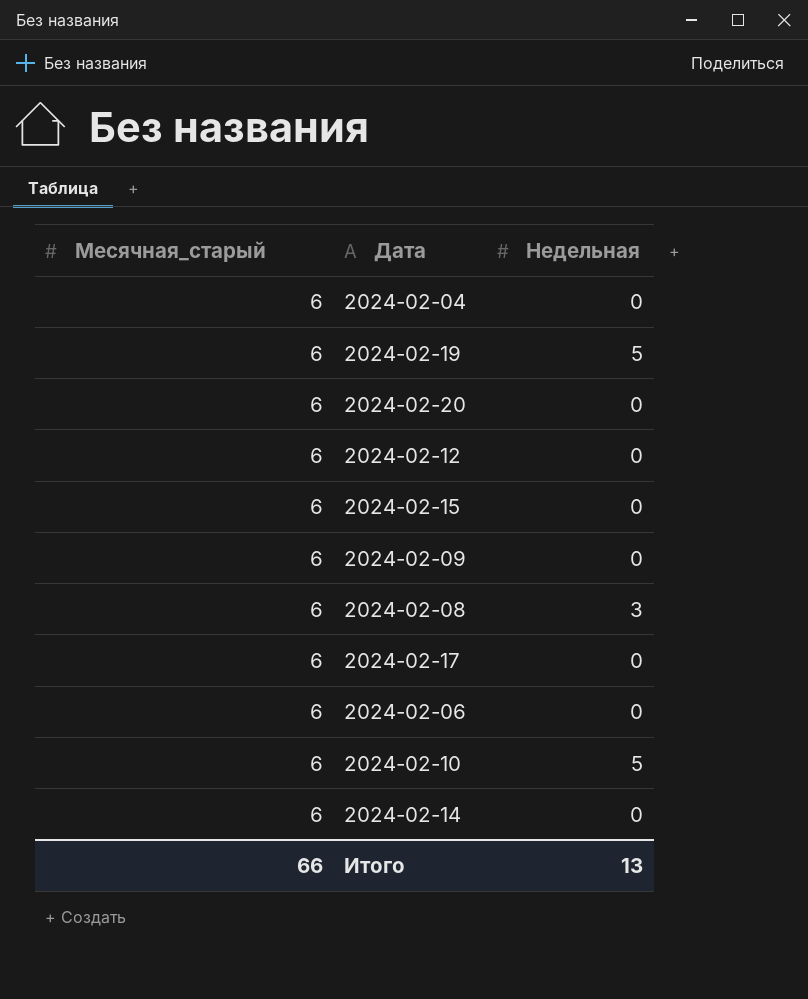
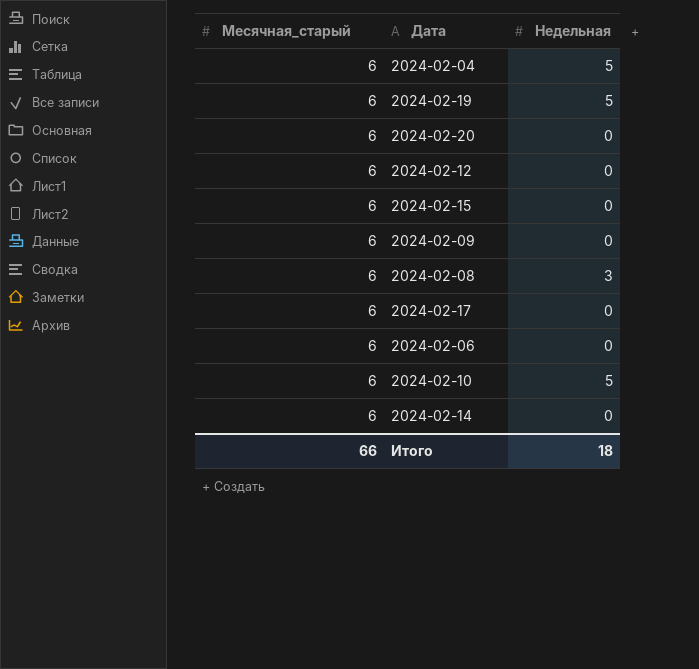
2024-02-04 | Недельная: 0 -> 5
Итого | Недельная: 13 -> 18

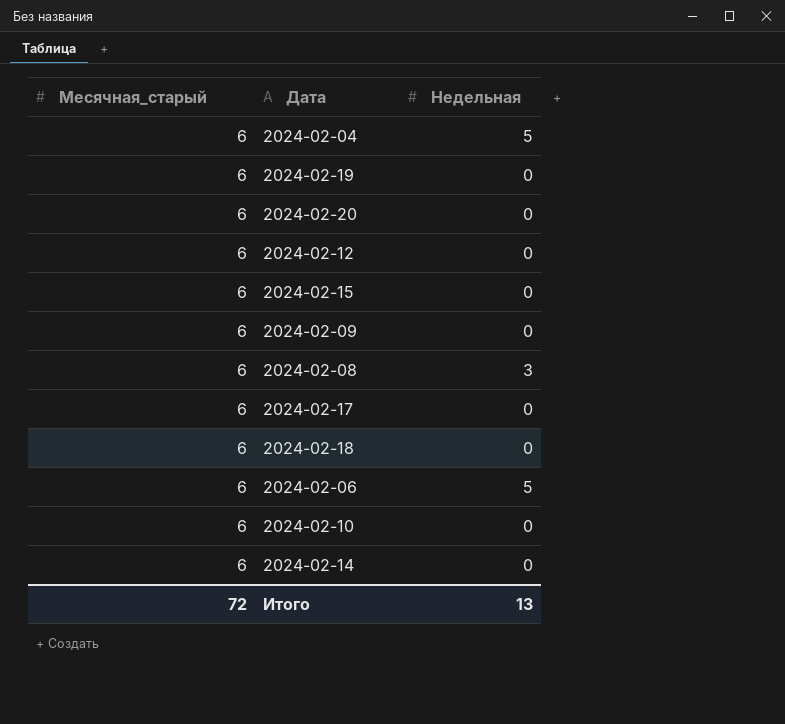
2024-02-19 | Недельная: 5 -> 0
row 2024-02-18: none -> 6 | 0
2024-02-06 | Недельная: 0 -> 5
2024-02-10 | Недельная: 5 -> 0
Итого | Месячная_старый: 66 -> 72
Итого | Недельная: 18 -> 13

